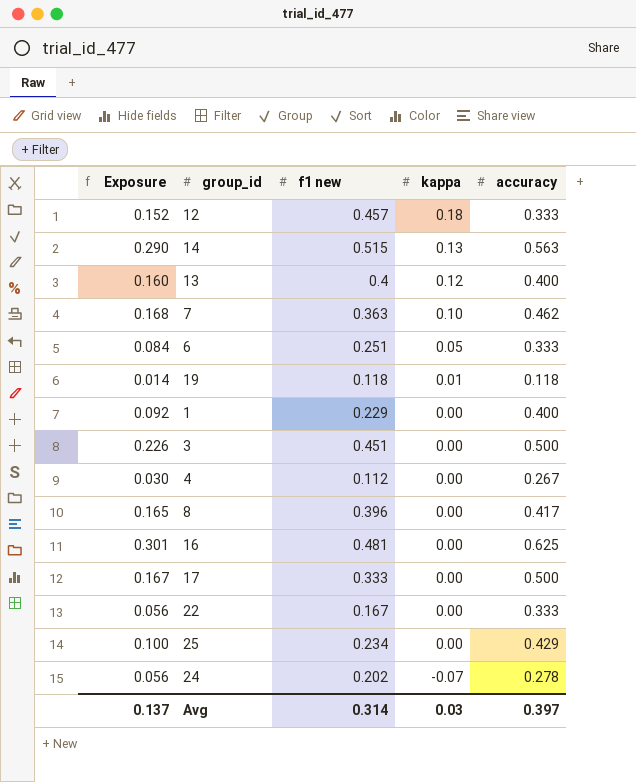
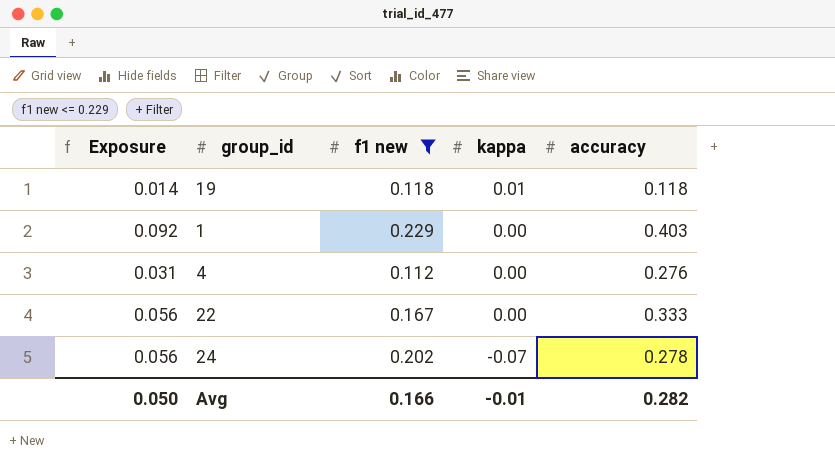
filter: none -> f1 new <= 0.229
1 | accuracy: 0.400 -> 0.403
4 | Exposure: 0.030 -> 0.031
4 | accuracy: 0.267 -> 0.276
Avg | Exposure: 0.137 -> 0.050
Avg | f1 new: 0.314 -> 0.166
Avg | kappa: 0.03 -> -0.01
Avg | accuracy: 0.397 -> 0.282

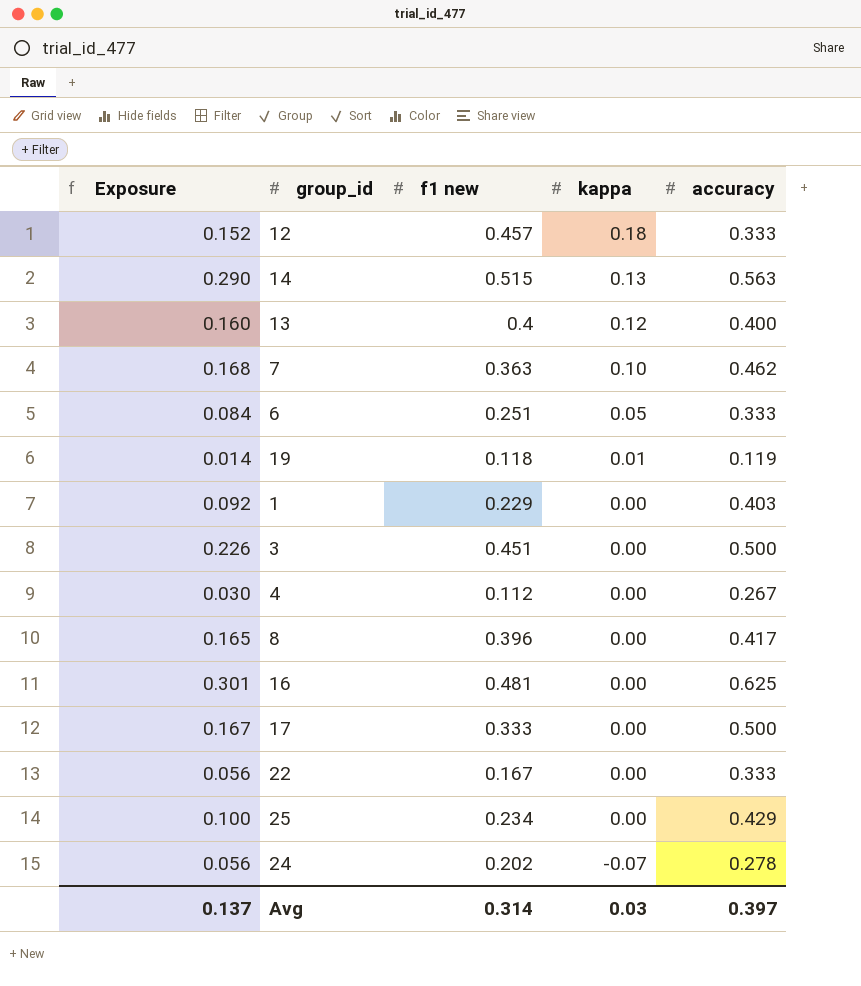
filter: f1 new <= 0.229 -> none
19 | accuracy: 0.118 -> 0.119
4 | Exposure: 0.031 -> 0.030
4 | accuracy: 0.276 -> 0.267
Avg | Exposure: 0.050 -> 0.137
Avg | f1 new: 0.166 -> 0.314
Avg | kappa: -0.01 -> 0.03
Avg | accuracy: 0.282 -> 0.397

